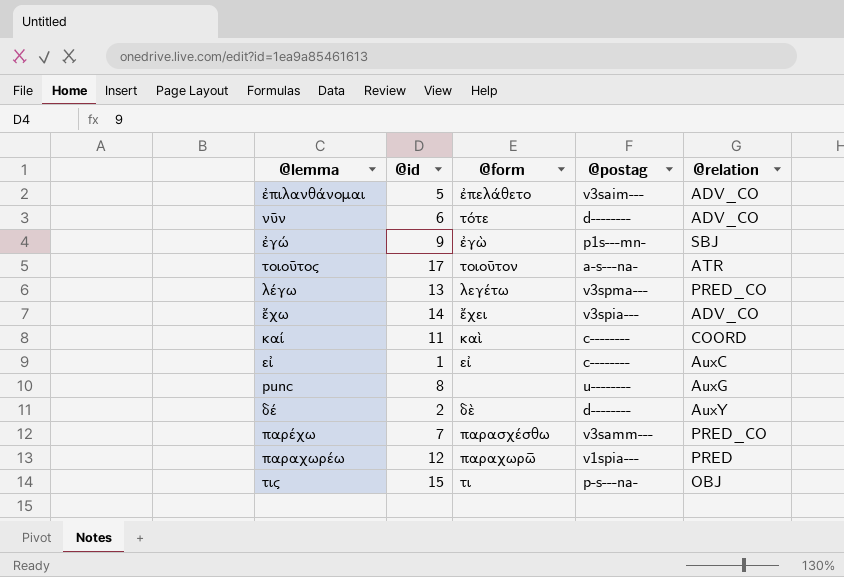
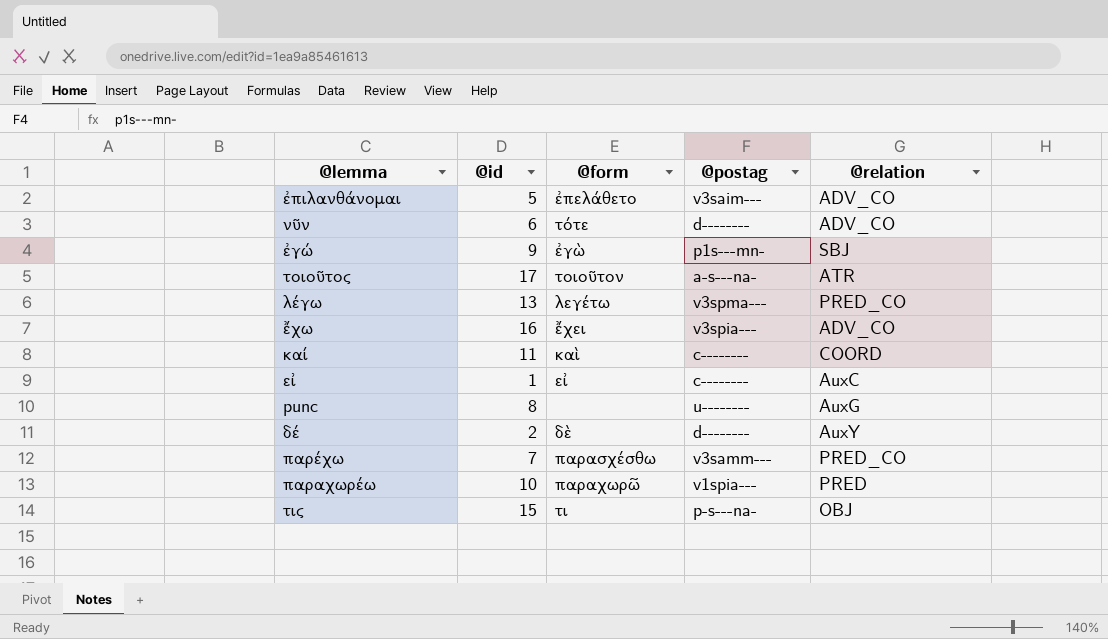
ἔχω | @id: 14 -> 16
παραχωρέω | @id: 12 -> 10

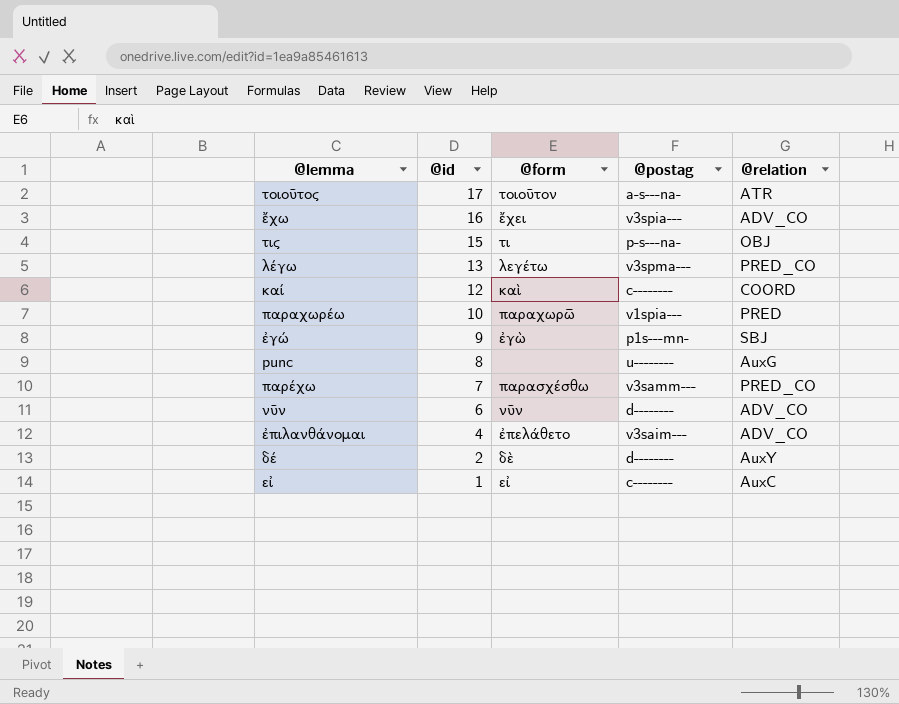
row order: none -> @id descending
καί | @id: 11 -> 12
νῦν | @form: τότε -> νῦν
ἐπιλανθάνομαι | @id: 5 -> 4

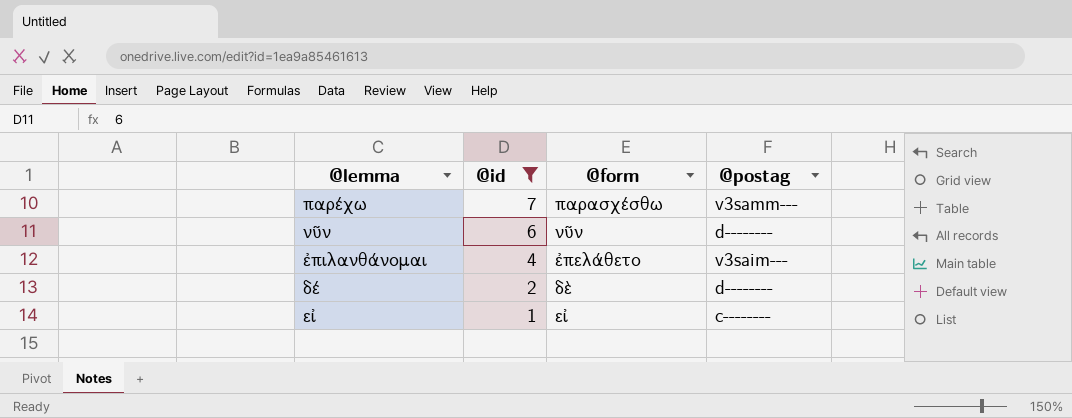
filter: none -> @id <= 7
column @relation | position: 5 -> none

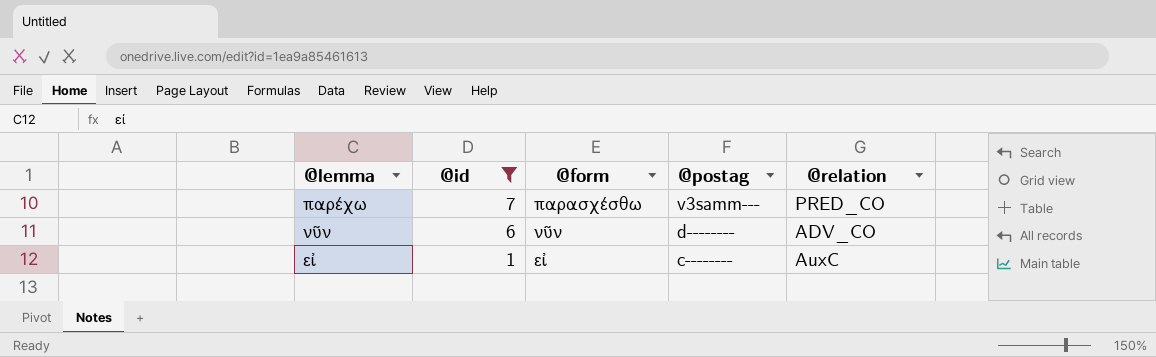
column @relation | position: none -> 5
row ἐπιλανθάνομαι: 4 | ἐπελάθετο | v3saim--- -> none
row δέ: 2 | δὲ | d-------- -> none

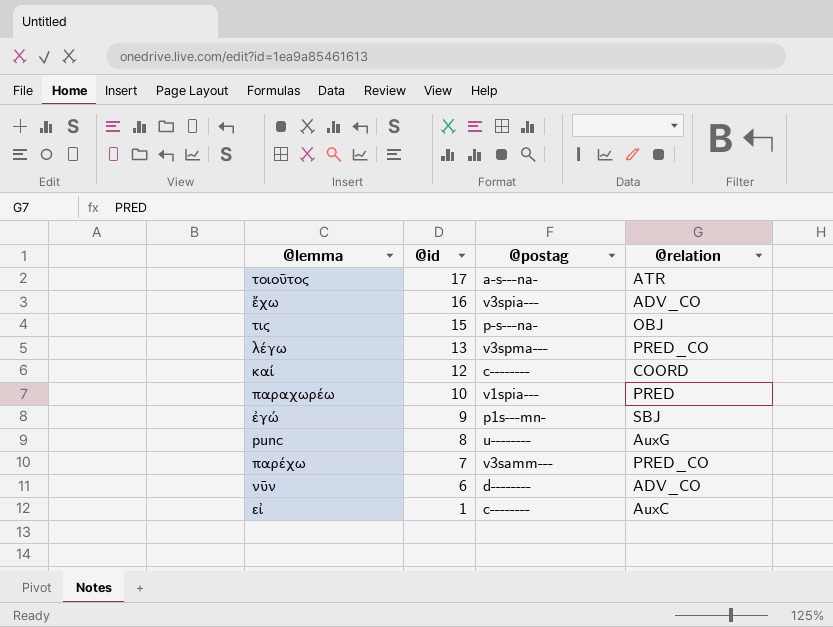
filter: @id <= 7 -> none
column @form | position: 3 -> none

